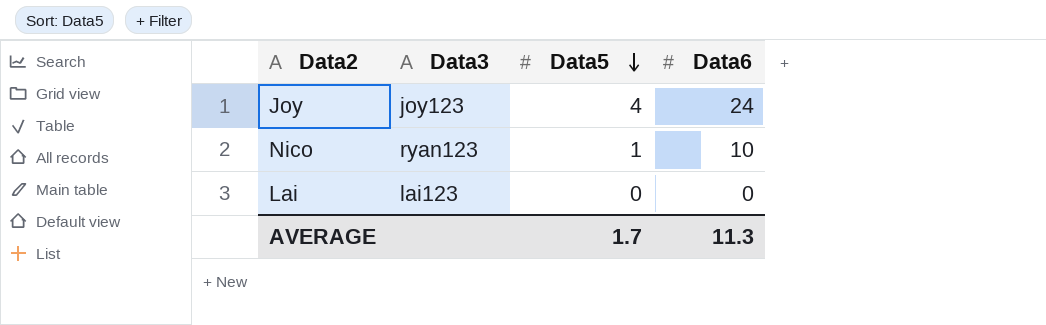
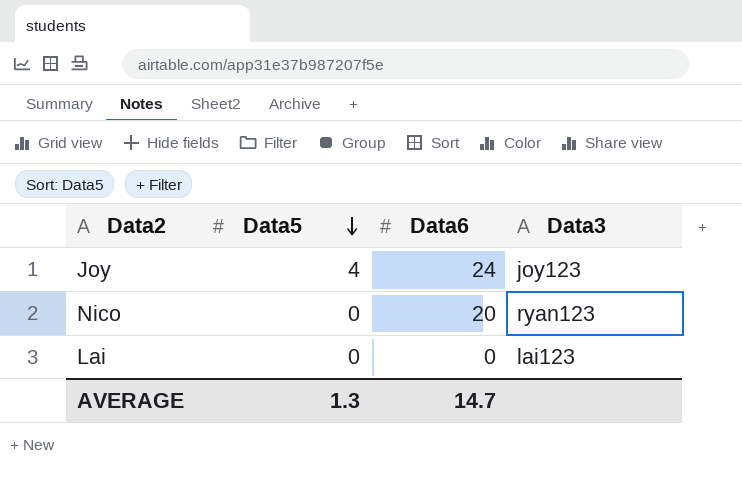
column Data3 | position: 2 -> 4
Nico | Data5: 1 -> 0
Nico | Data6: 10 -> 20
AVERAGE | Data5: 1.7 -> 1.3
AVERAGE | Data6: 11.3 -> 14.7

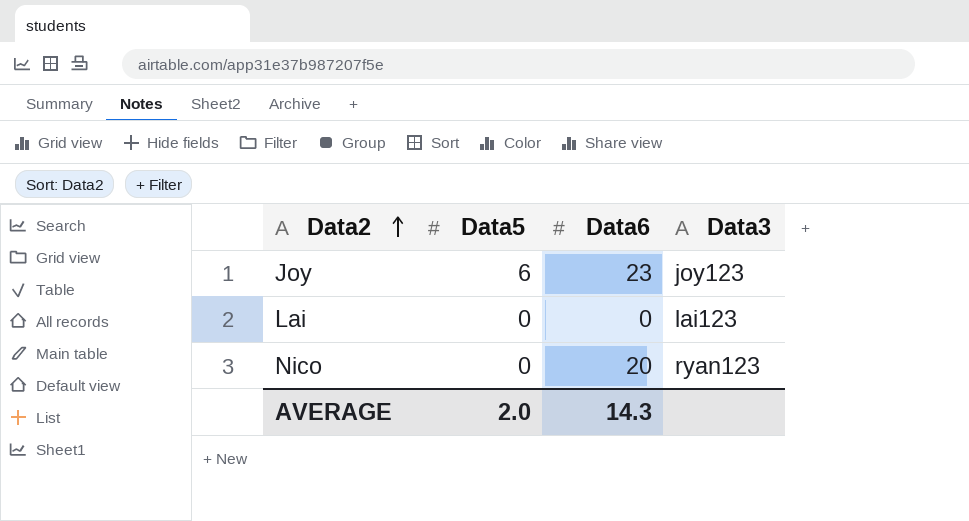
row order: Data5 descending -> Data2 ascending
Joy | Data5: 4 -> 6
Joy | Data6: 24 -> 23
AVERAGE | Data5: 1.3 -> 2.0
AVERAGE | Data6: 14.7 -> 14.3

